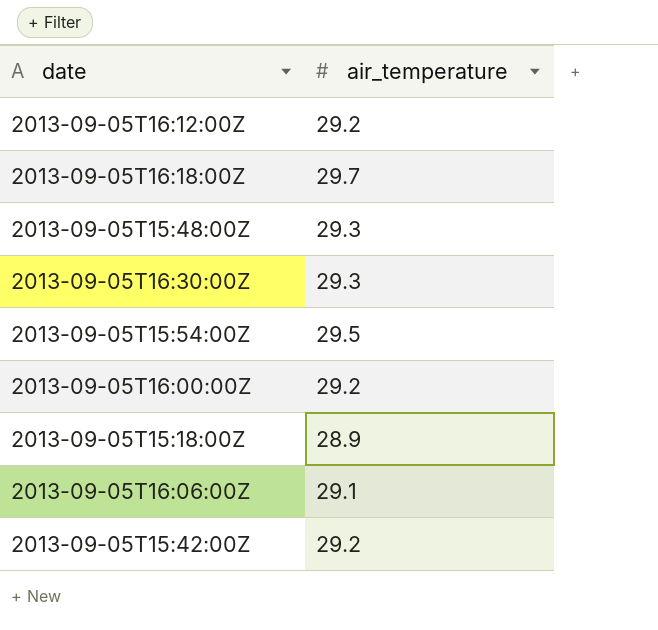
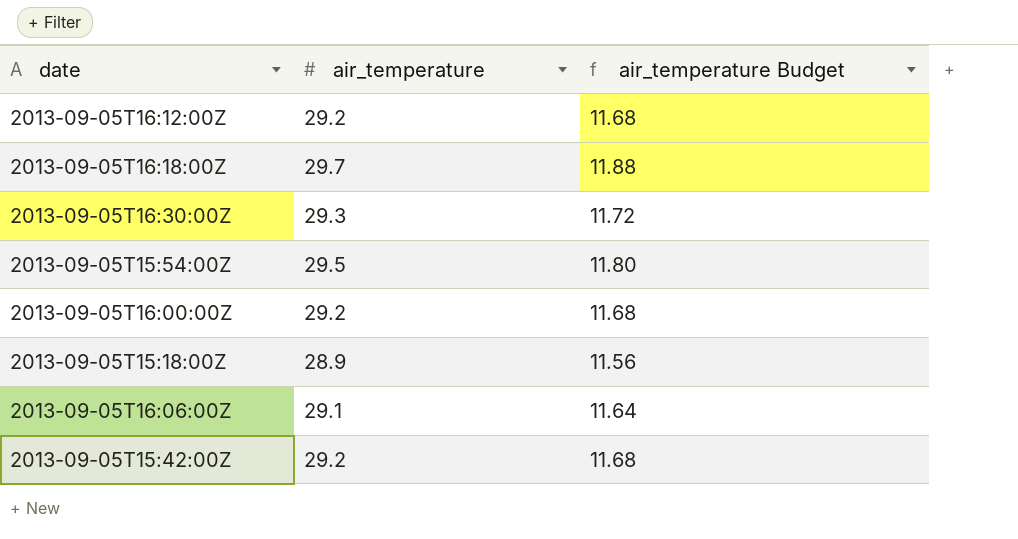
column air_temperature Budget | formula: none -> [air_temperature] * 0.4
row 2013-09-05T15:48:00Z: 29.3 -> none

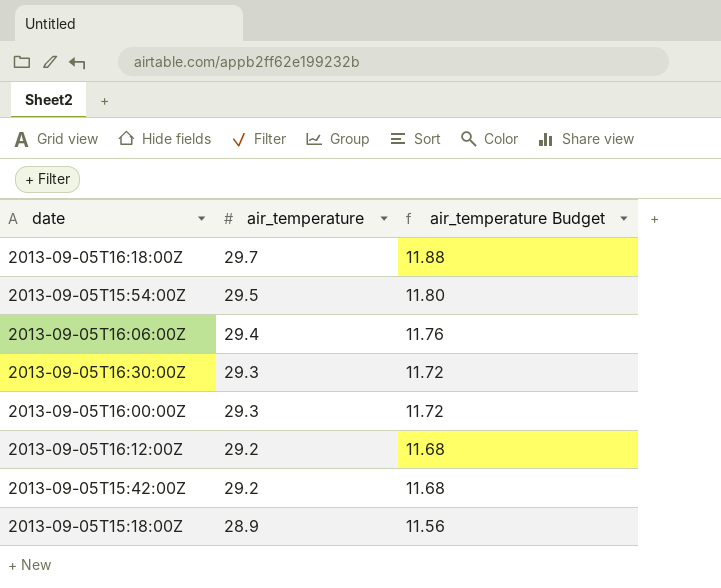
row order: none -> air_temperature descending
2013-09-05T16:06:00Z | air_temperature: 29.1 -> 29.4
2013-09-05T16:06:00Z | air_temperature Budget: 11.64 -> 11.76
2013-09-05T16:00:00Z | air_temperature: 29.2 -> 29.3
2013-09-05T16:00:00Z | air_temperature Budget: 11.68 -> 11.72

